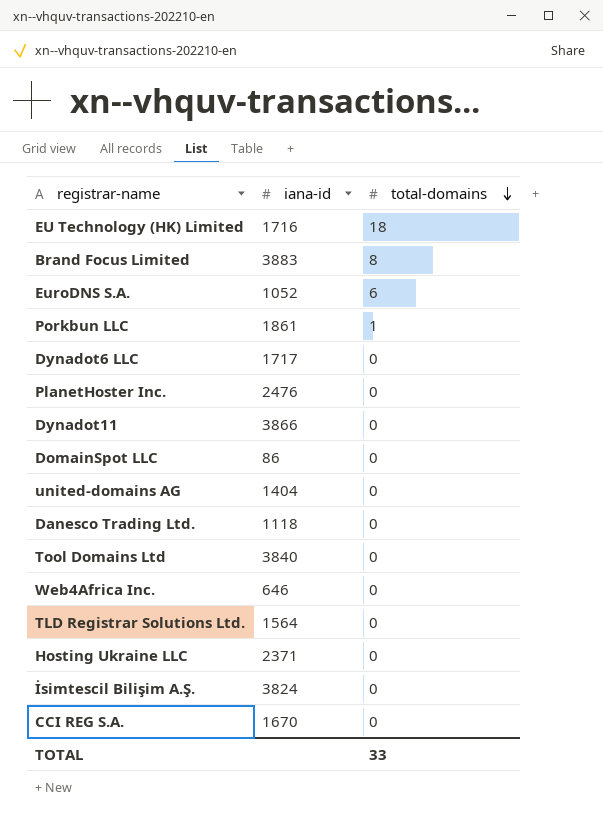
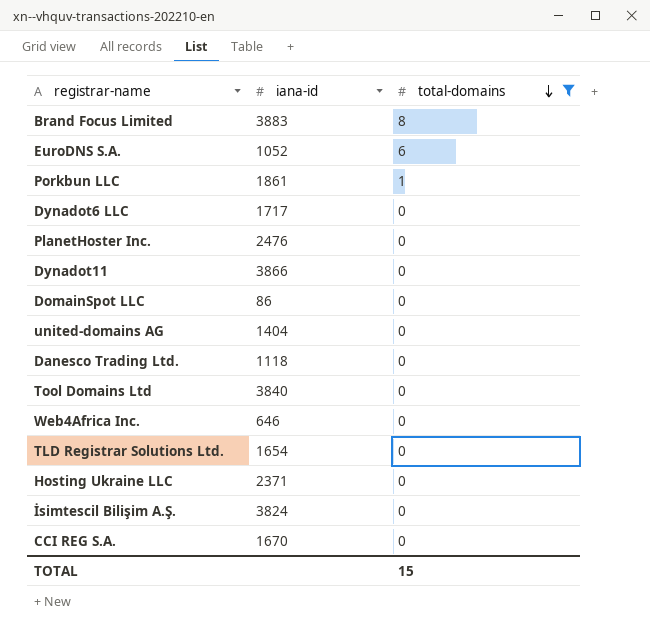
filter: none -> total-domains != 18
TLD Registrar Solutions Ltd. | iana-id: 1564 -> 1654
TOTAL | total-domains: 33 -> 15

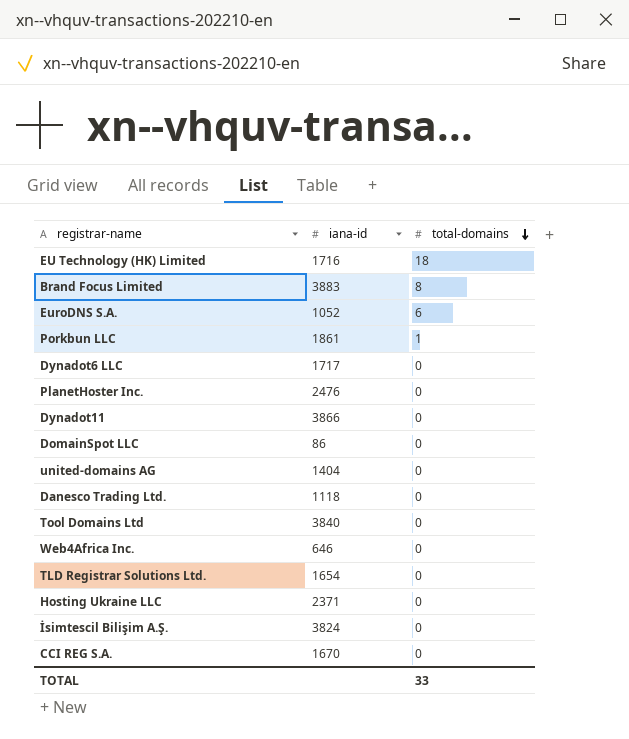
filter: total-domains != 18 -> none
TOTAL | total-domains: 15 -> 33

